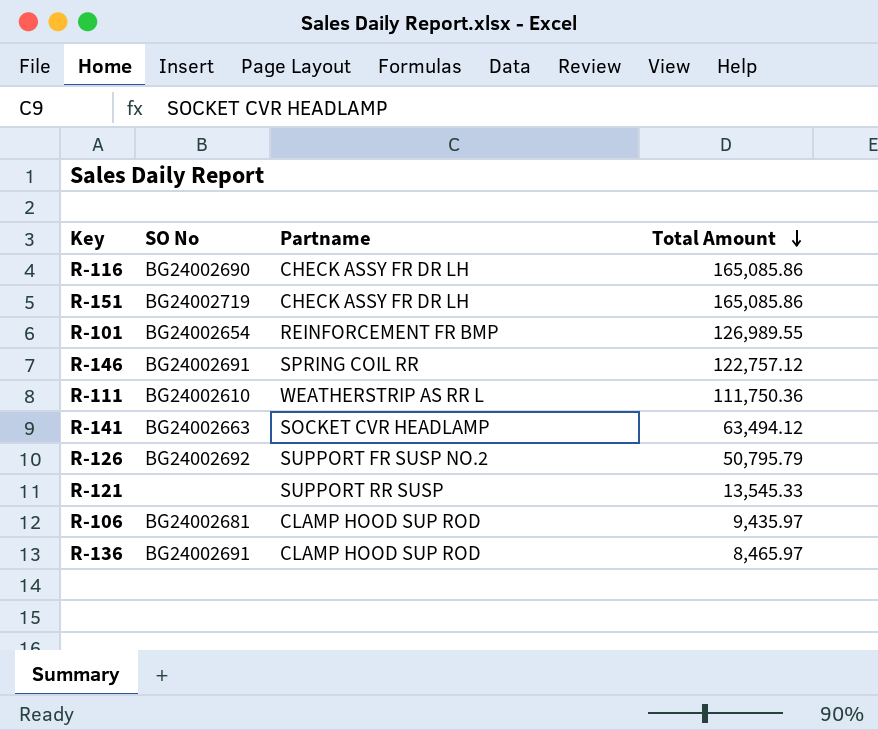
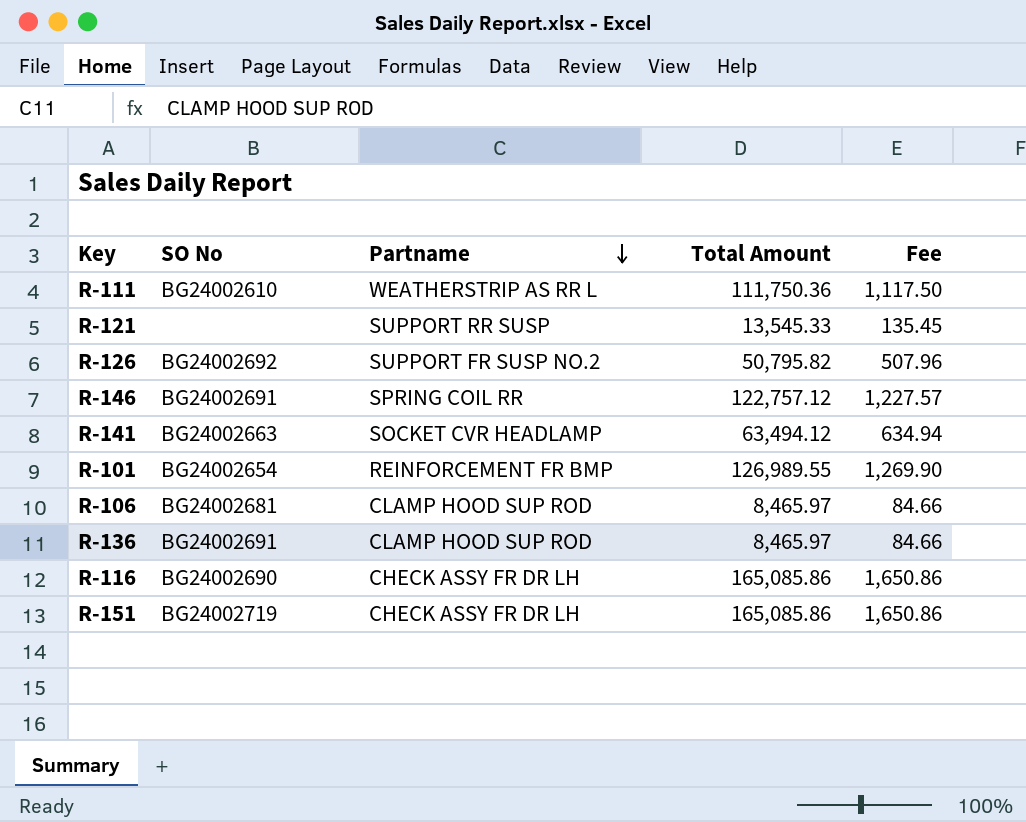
row order: Total Amount descending -> Partname descending
column Fee | formula: none -> [Total Amount] * 0.01
R-126 | Total Amount: 50,795.79 -> 50,795.82
R-106 | Total Amount: 9,435.97 -> 8,465.97

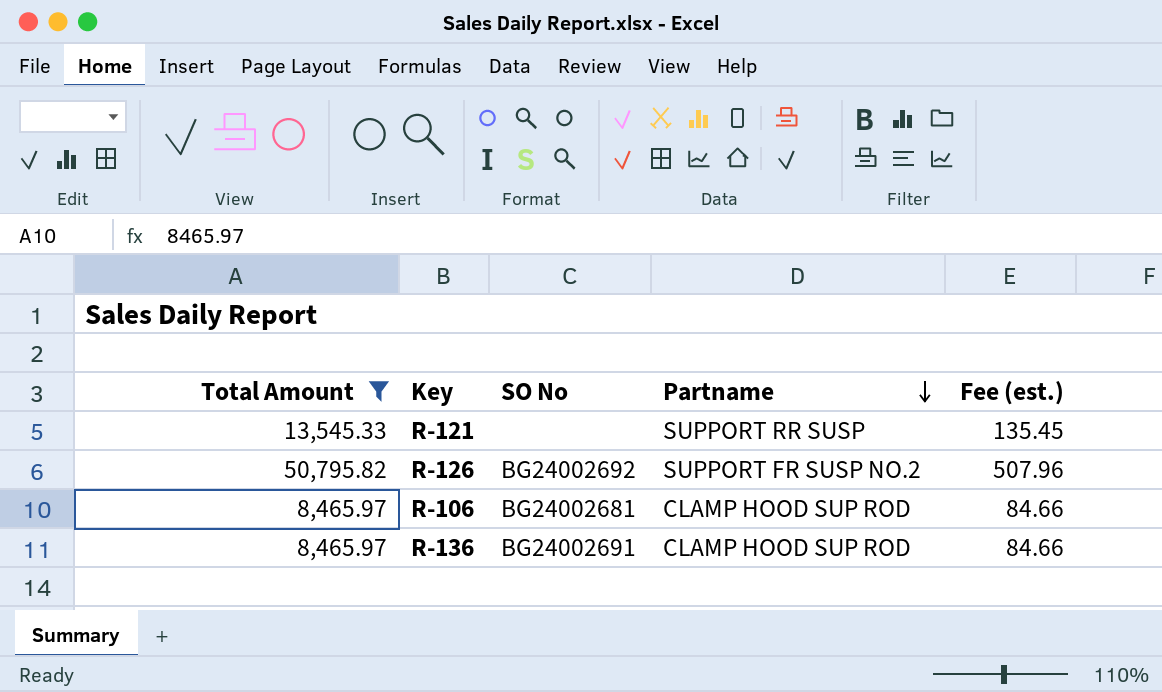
filter: none -> Total Amount <= 50,795.82
column Total Amount | position: 4 -> 1
column name: Fee -> Fee (est.)

